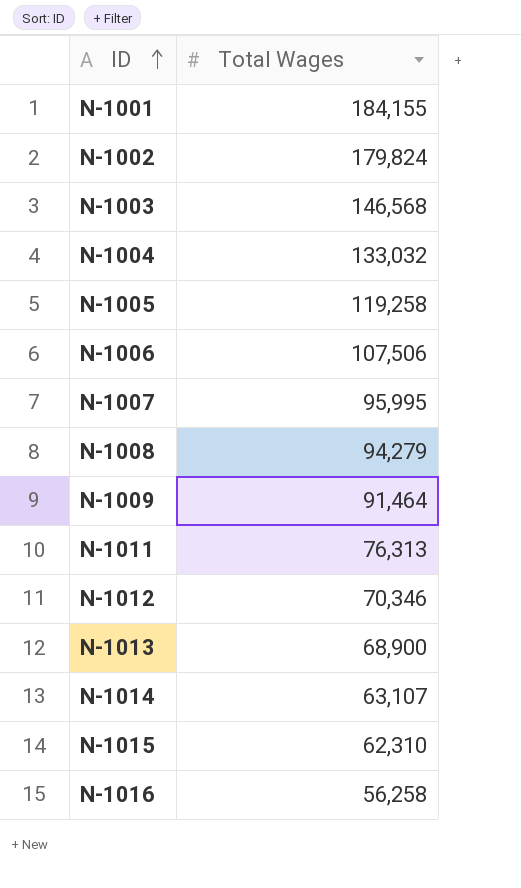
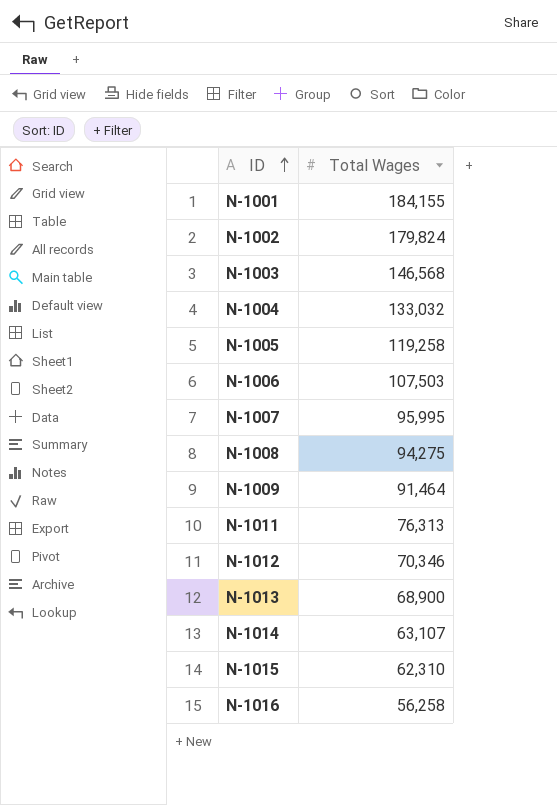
N-1006 | Total Wages: 107,506 -> 107,503
N-1008 | Total Wages: 94,279 -> 94,275

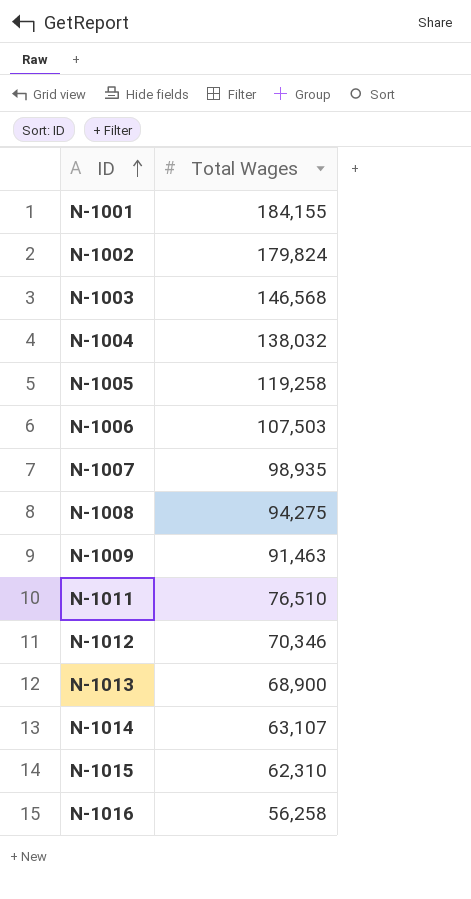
N-1004 | Total Wages: 133,032 -> 138,032
N-1007 | Total Wages: 95,995 -> 98,935
N-1009 | Total Wages: 91,464 -> 91,463
N-1011 | Total Wages: 76,313 -> 76,510

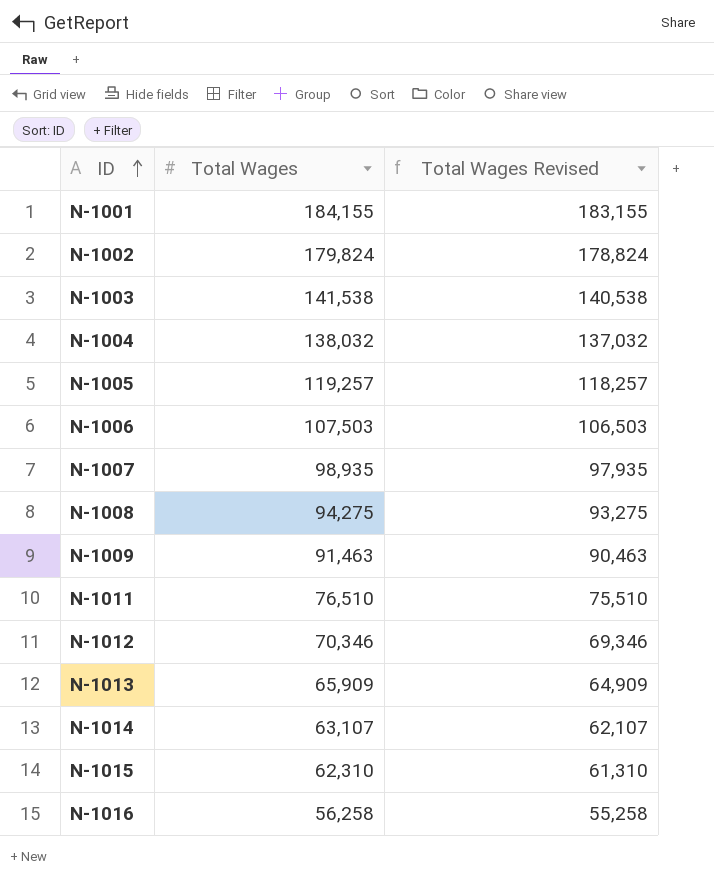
column Total Wages Revised | formula: none -> [Total Wages] - 1000
N-1003 | Total Wages: 146,568 -> 141,538
N-1005 | Total Wages: 119,258 -> 119,257
N-1013 | Total Wages: 68,900 -> 65,909

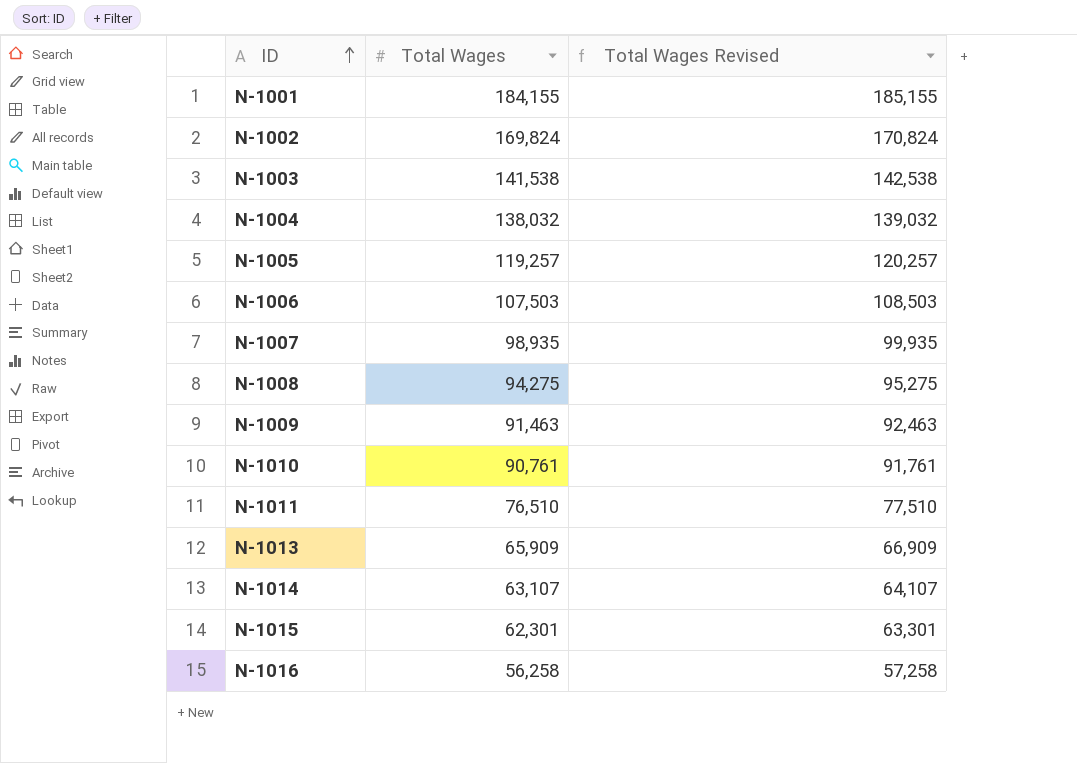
column Total Wages Revised | formula: [Total Wages] - 1000 -> [Total Wages] + 1000
row N-1012: 70,346 | 69,346 -> none
N-1002 | Total Wages: 179,824 -> 169,824
row N-1010: none -> 90,761 | 91,761
N-1015 | Total Wages: 62,310 -> 62,301

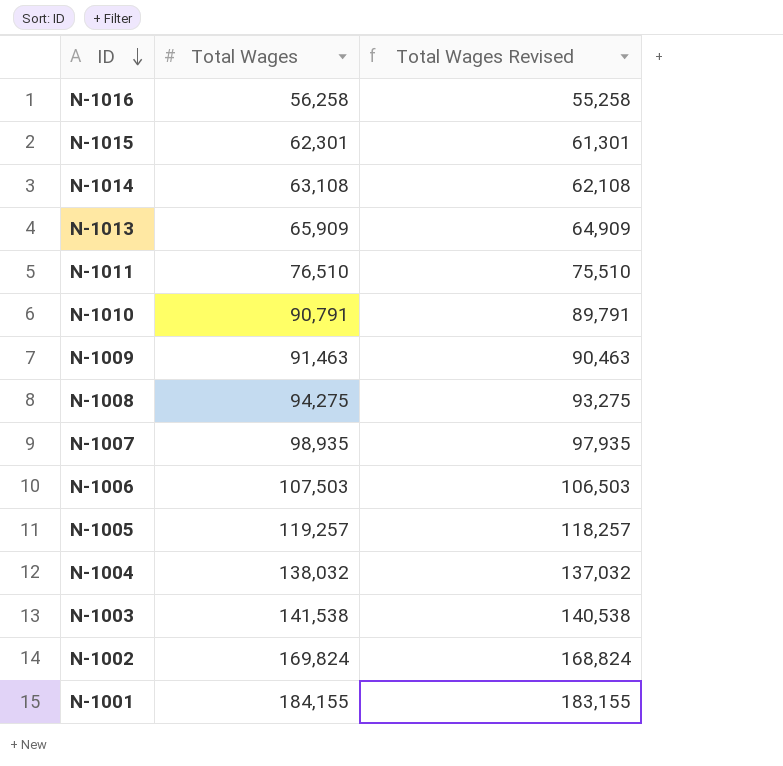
row order: ID ascending -> ID descending
column Total Wages Revised | formula: [Total Wages] + 1000 -> [Total Wages] - 1000
N-1014 | Total Wages: 63,107 -> 63,108
N-1010 | Total Wages: 90,761 -> 90,791

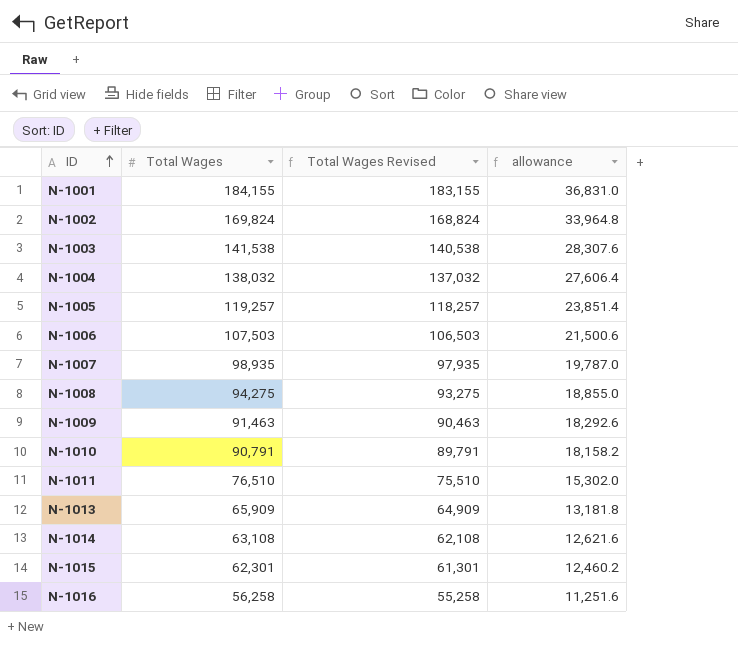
row order: ID descending -> ID ascending
column allowance | formula: none -> [Total Wages] * 0.2

